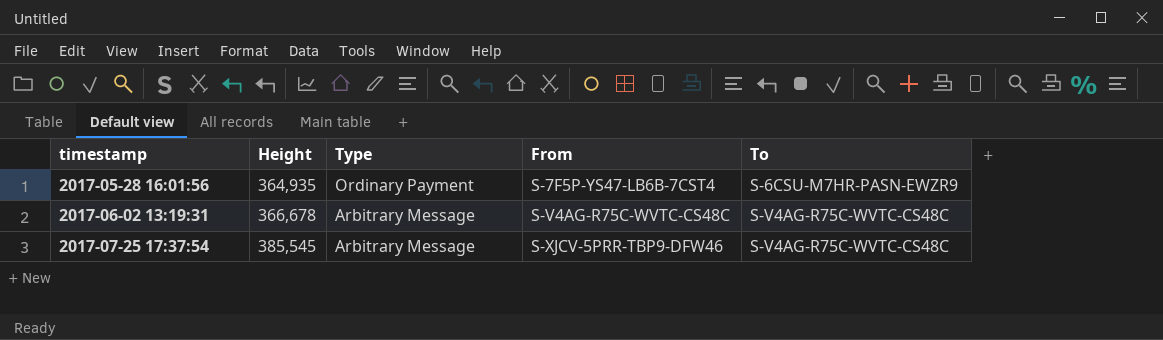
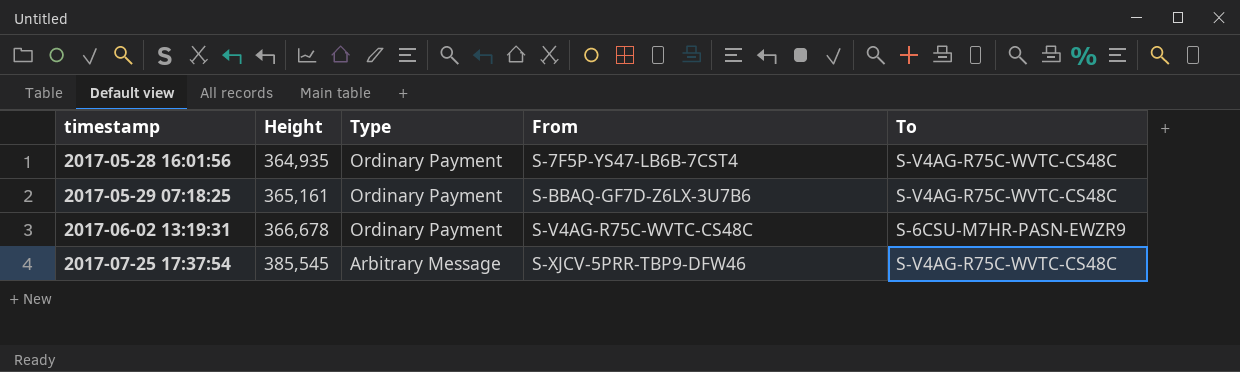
2017-05-28 16:01:56 | To: S-6CSU-M7HR-PASN-EWZR9 -> S-V4AG-R75C-WVTC-CS48C
row 2017-05-29 07:18:25: none -> 365,161 | Ordinary Payment | S-BBAQ-GF7D-Z6LX-3U7B6 | S-V4AG-R75C-WVTC-CS48C
2017-06-02 13:19:31 | Type: Arbitrary Message -> Ordinary Payment
2017-06-02 13:19:31 | To: S-V4AG-R75C-WVTC-CS48C -> S-6CSU-M7HR-PASN-EWZR9

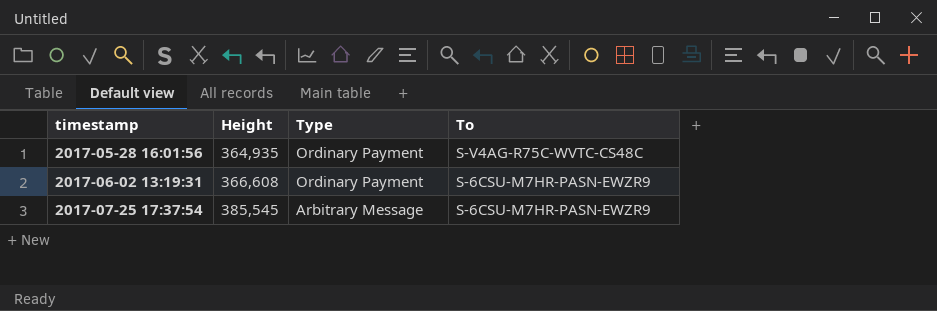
column From | position: 4 -> none
row 2017-05-29 07:18:25: 365,161 | Ordinary Payment | S-BBAQ-GF7D-Z6LX-3U7B6 | S-V4AG-R75C-WVTC-CS48C -> none
2017-06-02 13:19:31 | Height: 366,678 -> 366,608
2017-07-25 17:37:54 | To: S-V4AG-R75C-WVTC-CS48C -> S-6CSU-M7HR-PASN-EWZR9

